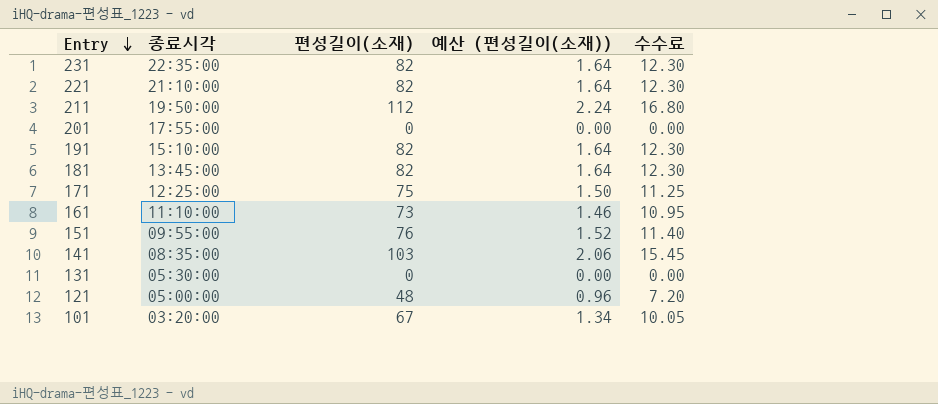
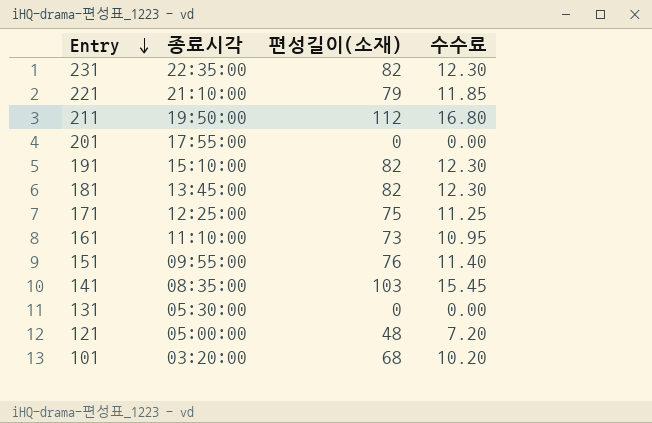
column 예산 (편성길이(소재)) | formula: [편성길이(소재)] * 0.02 -> none
221 | 편성길이(소재): 82 -> 79
221 | 수수료: 12.30 -> 11.85
101 | 편성길이(소재): 67 -> 68
101 | 수수료: 10.05 -> 10.20

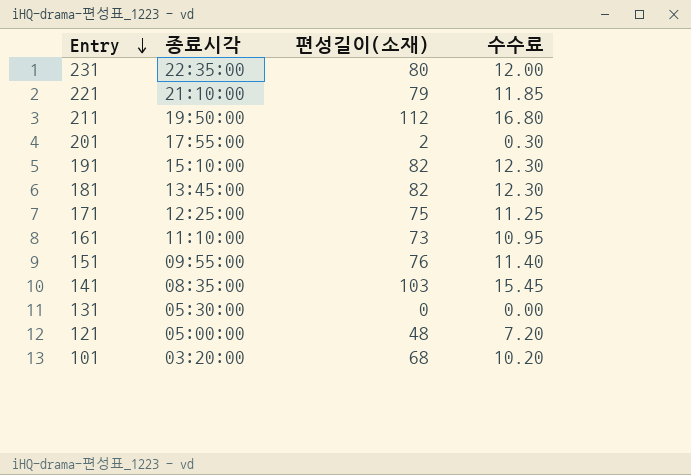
231 | 편성길이(소재): 82 -> 80
231 | 수수료: 12.30 -> 12.00
201 | 편성길이(소재): 0 -> 2
201 | 수수료: 0.00 -> 0.30

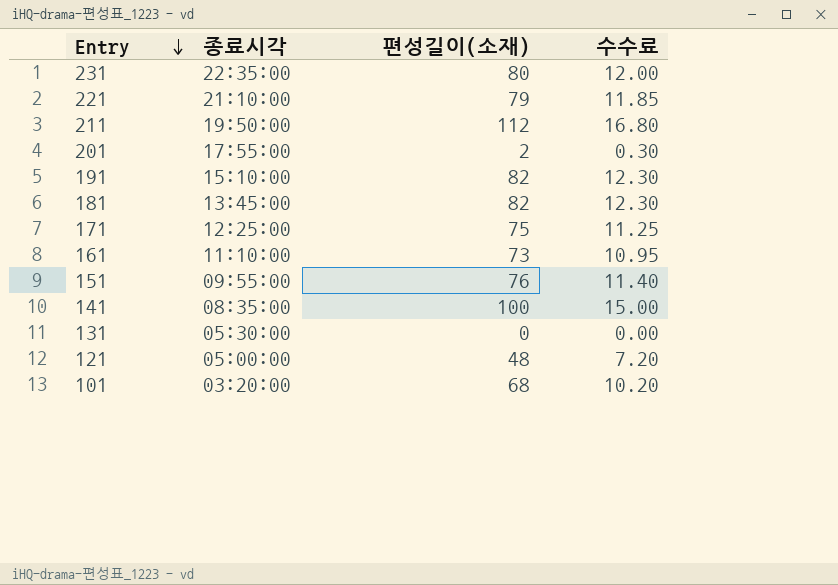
141 | 편성길이(소재): 103 -> 100
141 | 수수료: 15.45 -> 15.00

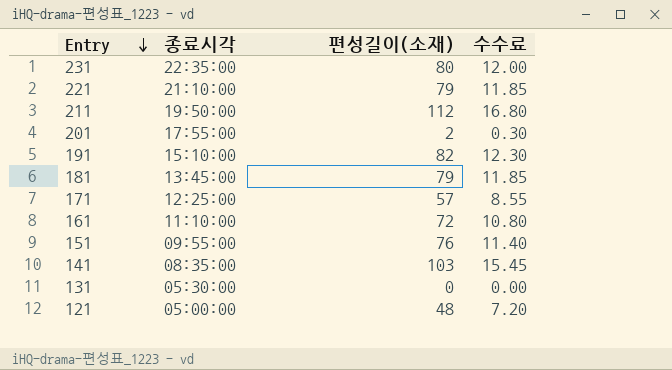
row 101: 03:20:00 | 68 | 10.20 -> none
181 | 편성길이(소재): 82 -> 79
181 | 수수료: 12.30 -> 11.85
171 | 편성길이(소재): 75 -> 57
171 | 수수료: 11.25 -> 8.55
161 | 편성길이(소재): 73 -> 72
161 | 수수료: 10.95 -> 10.80
141 | 편성길이(소재): 100 -> 103
141 | 수수료: 15.00 -> 15.45

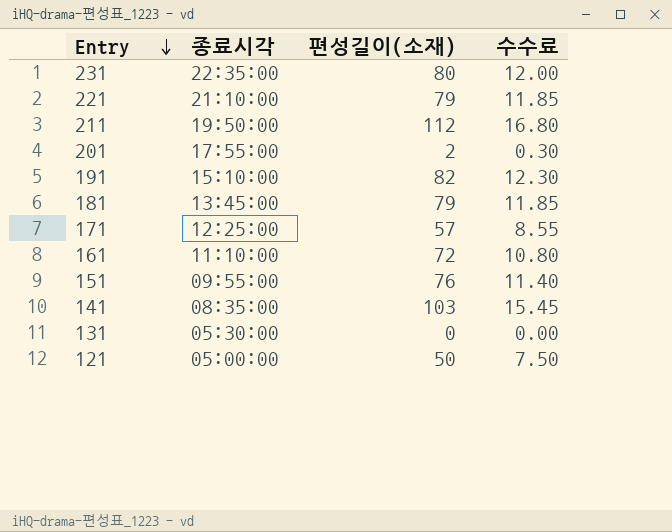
121 | 편성길이(소재): 48 -> 50
121 | 수수료: 7.20 -> 7.50

